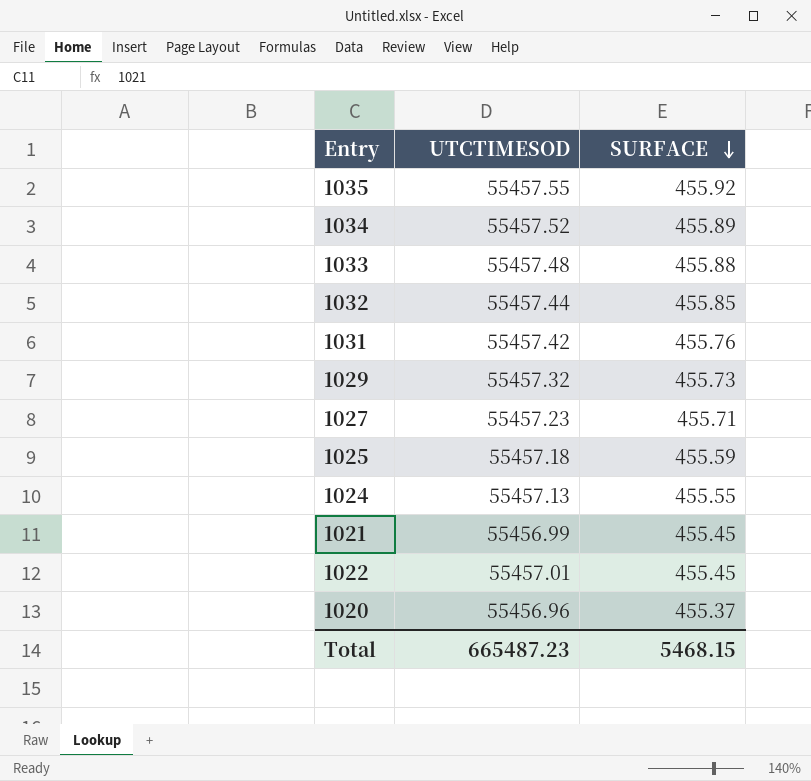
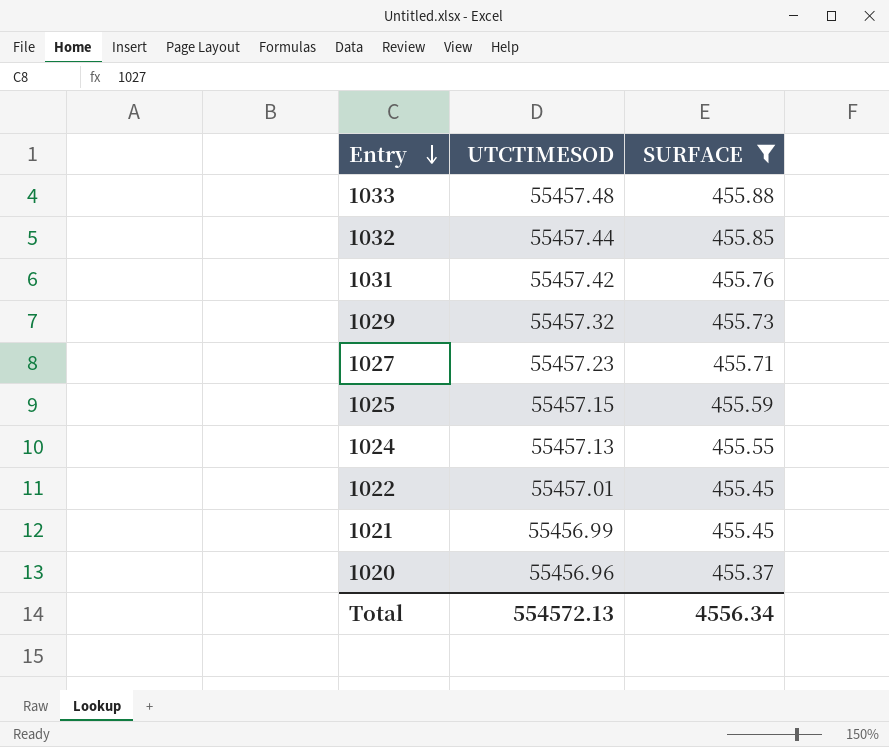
filter: none -> SURFACE <= 455.88
row order: SURFACE descending -> Entry descending
1025 | UTCTIMESOD: 55457.18 -> 55457.15
Total | UTCTIMESOD: 665487.23 -> 554572.13
Total | SURFACE: 5468.15 -> 4556.34

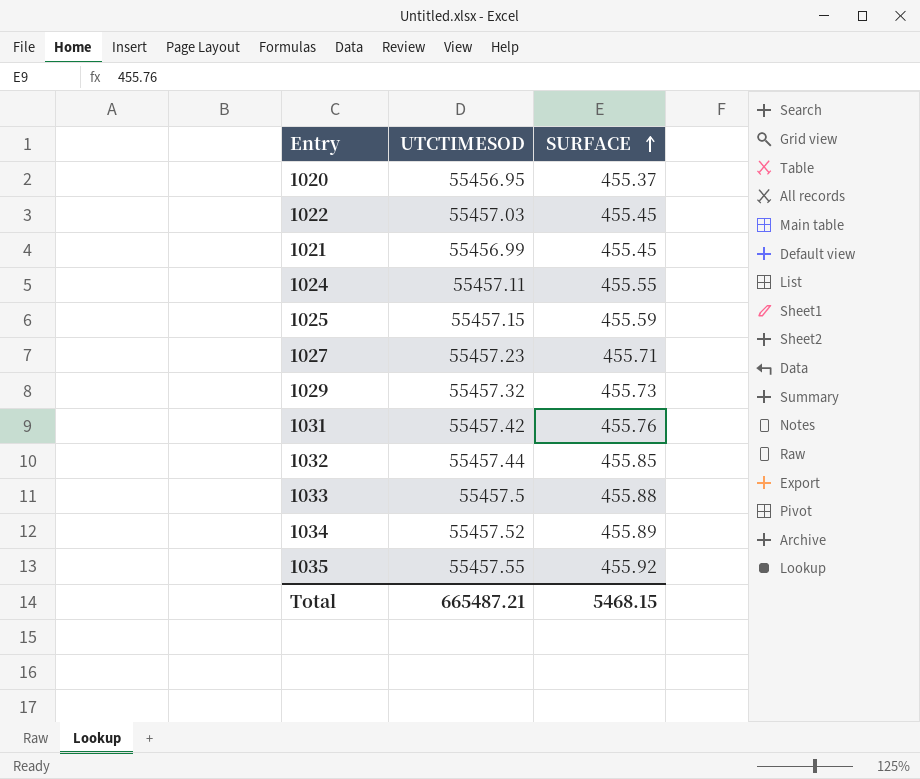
filter: SURFACE <= 455.88 -> none
row order: Entry descending -> SURFACE ascending
1020 | UTCTIMESOD: 55456.96 -> 55456.95
1022 | UTCTIMESOD: 55457.01 -> 55457.03
1024 | UTCTIMESOD: 55457.13 -> 55457.11
1033 | UTCTIMESOD: 55457.48 -> 55457.5
Total | UTCTIMESOD: 554572.13 -> 665487.21
Total | SURFACE: 4556.34 -> 5468.15

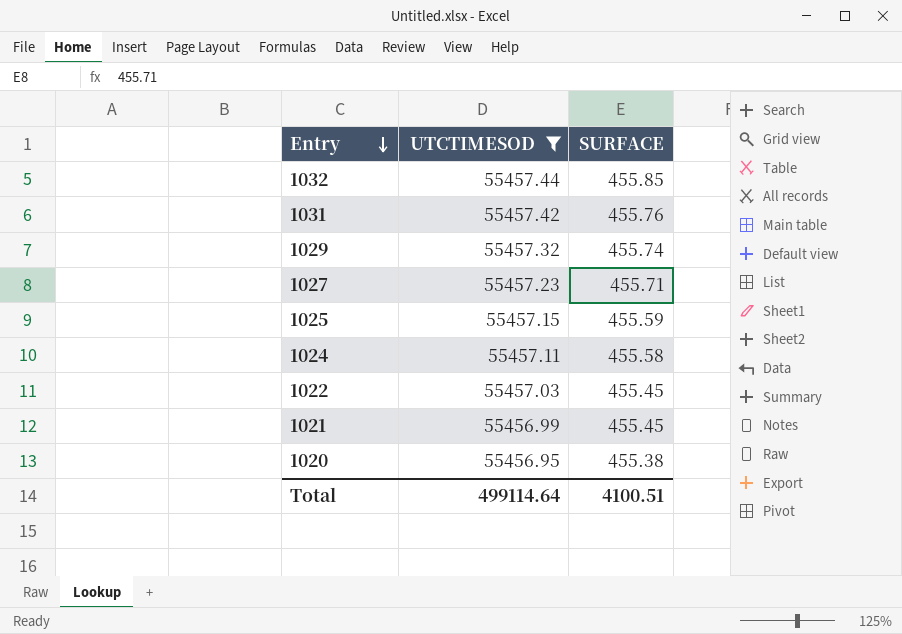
filter: none -> UTCTIMESOD <= 55457.44
row order: SURFACE ascending -> Entry descending
1029 | SURFACE: 455.73 -> 455.74
1024 | SURFACE: 455.55 -> 455.58
1020 | SURFACE: 455.37 -> 455.38
Total | UTCTIMESOD: 665487.21 -> 499114.64
Total | SURFACE: 5468.15 -> 4100.51

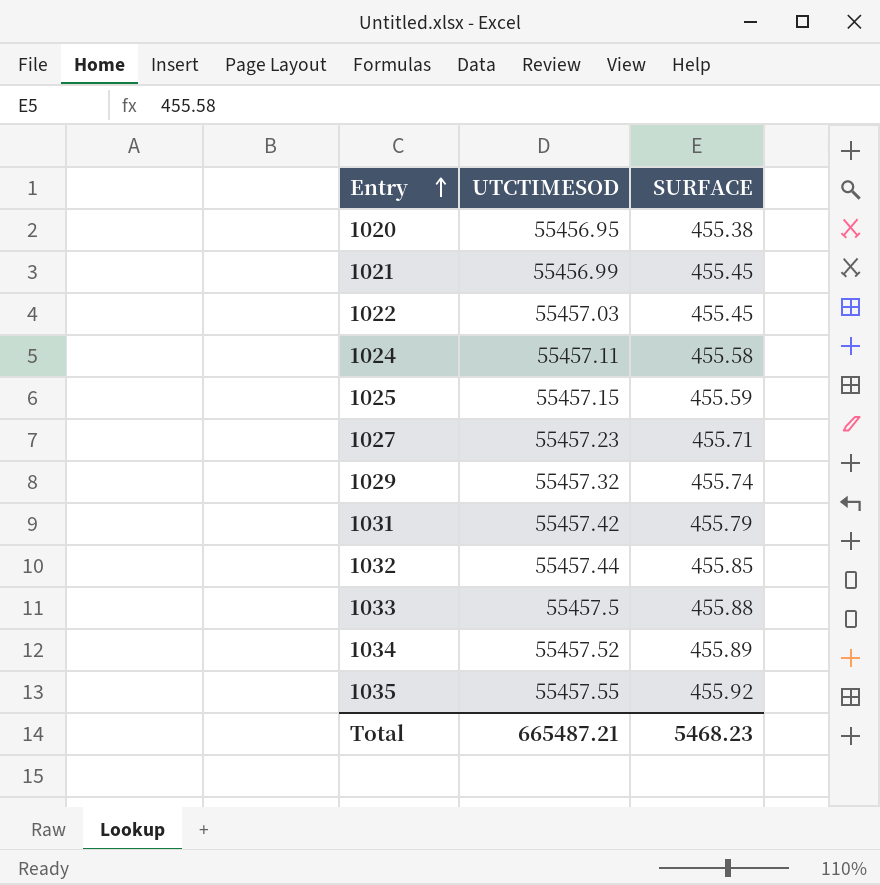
filter: UTCTIMESOD <= 55457.44 -> none
row order: Entry descending -> Entry ascending
1031 | SURFACE: 455.76 -> 455.79
Total | UTCTIMESOD: 499114.64 -> 665487.21
Total | SURFACE: 4100.51 -> 5468.23

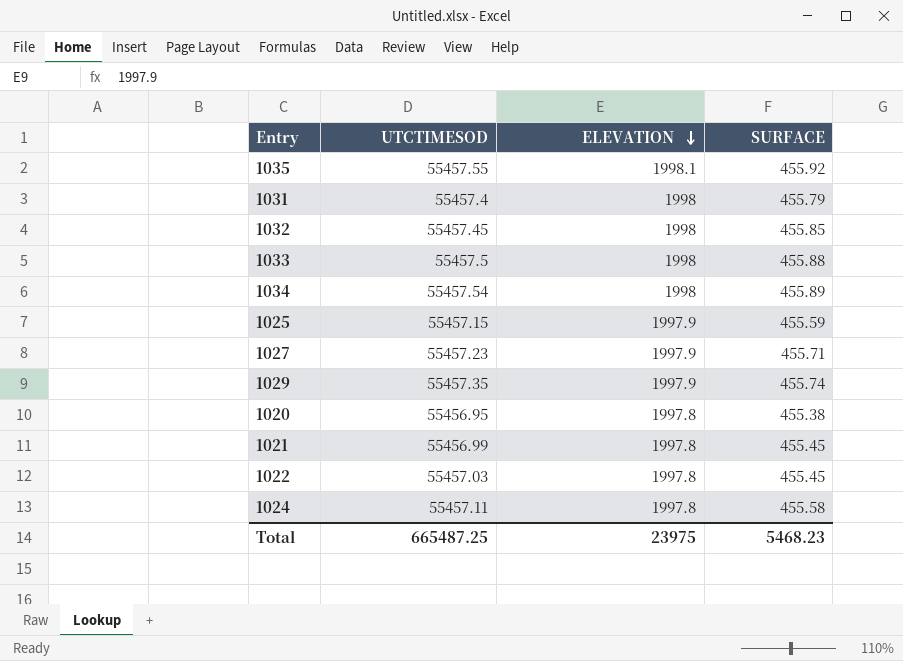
row order: Entry ascending -> ELEVATION descending
column ELEVATION | position: none -> 3
1031 | UTCTIMESOD: 55457.42 -> 55457.4
1032 | UTCTIMESOD: 55457.44 -> 55457.45
1034 | UTCTIMESOD: 55457.52 -> 55457.54
1029 | UTCTIMESOD: 55457.32 -> 55457.35
Total | UTCTIMESOD: 665487.21 -> 665487.25

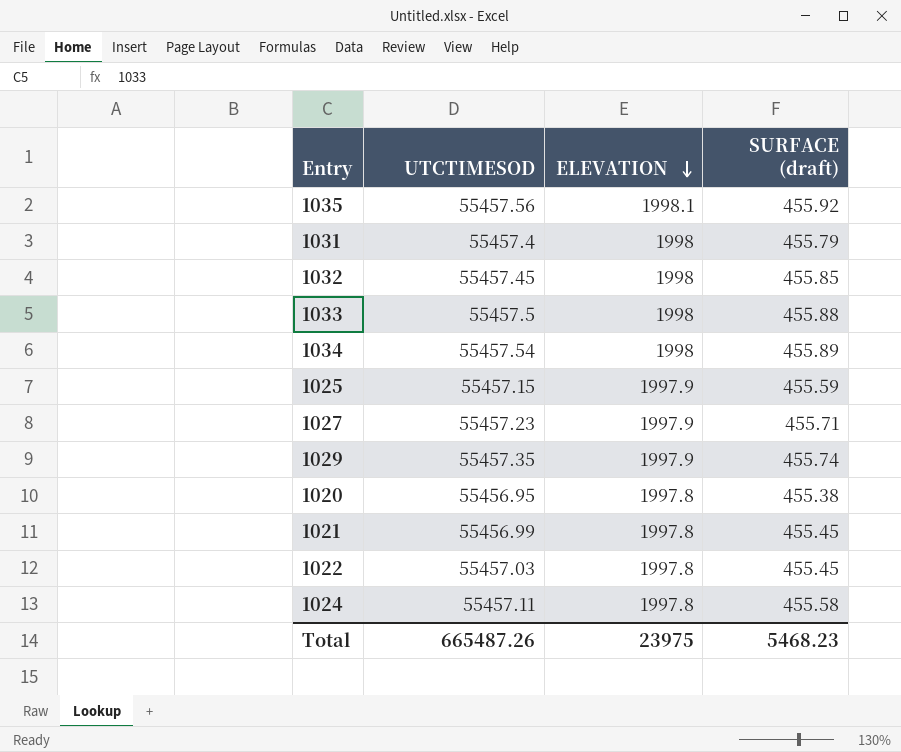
column name: SURFACE -> SURFACE (draft)
1035 | UTCTIMESOD: 55457.55 -> 55457.56
Total | UTCTIMESOD: 665487.25 -> 665487.26

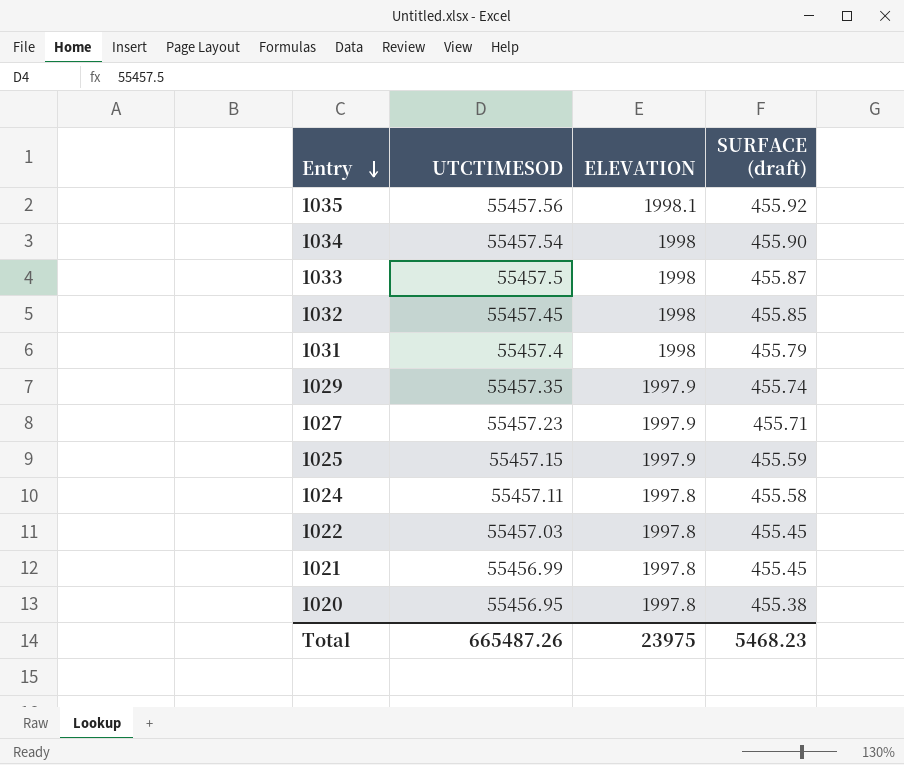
row order: ELEVATION descending -> Entry descending
1034 | SURFACE (draft): 455.89 -> 455.90
1033 | SURFACE (draft): 455.88 -> 455.87

